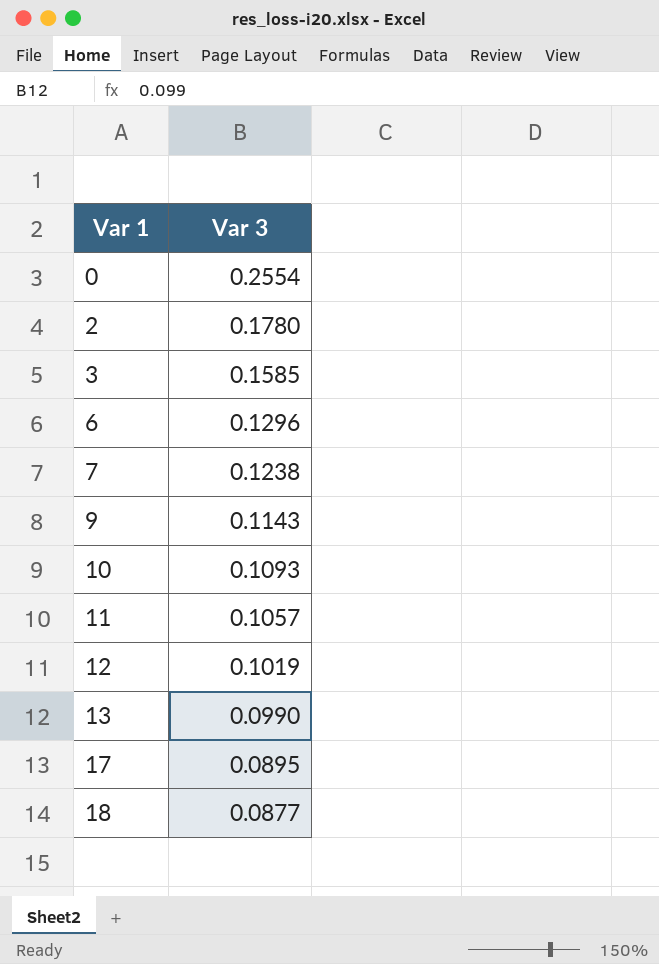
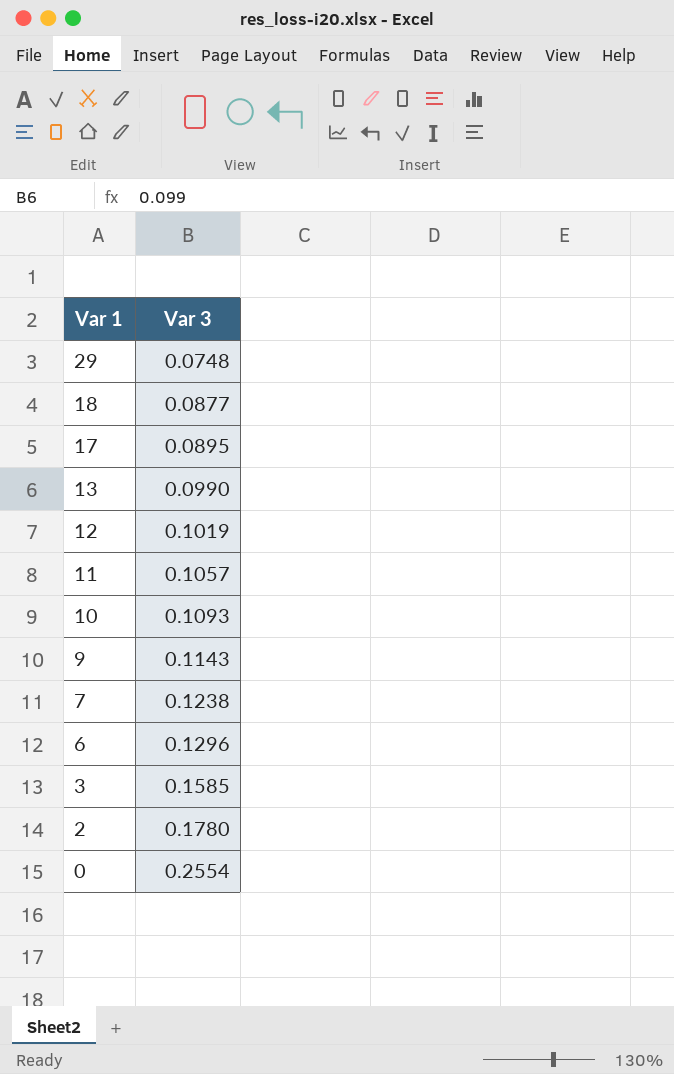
row order: Var 1 ascending -> Var 1 descending
row 29: none -> 0.0748

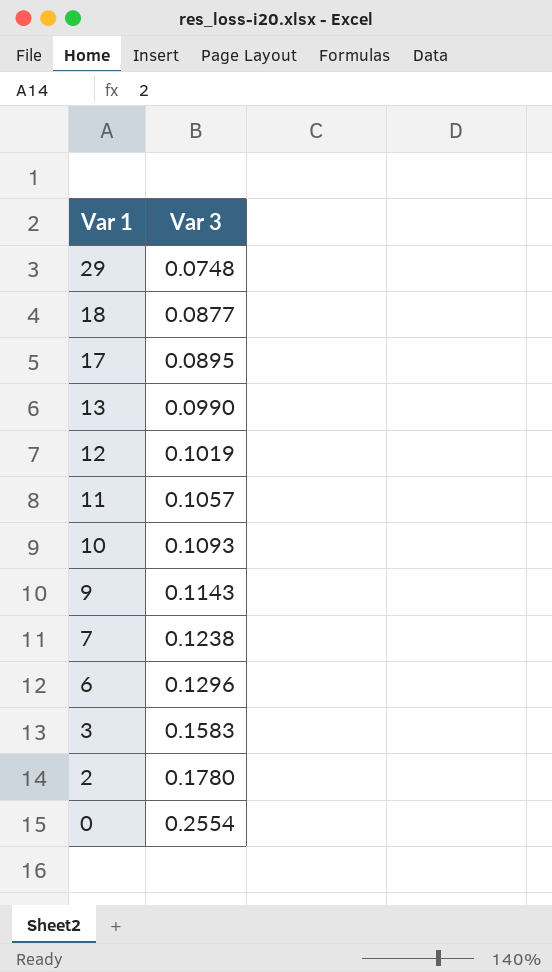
3 | Var 3: 0.1585 -> 0.1583

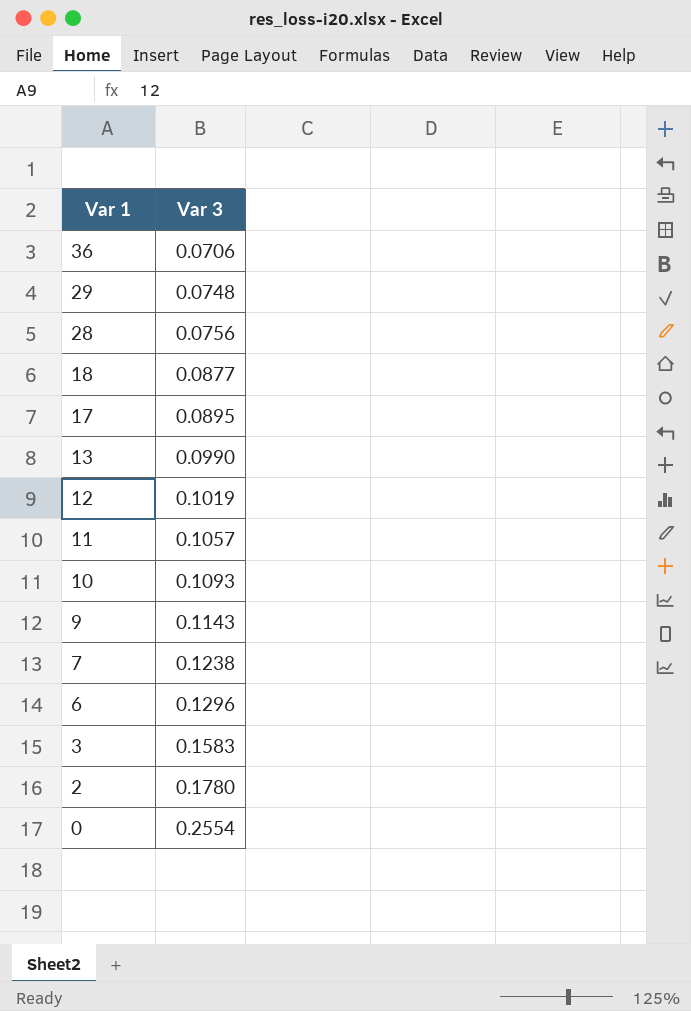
row 36: none -> 0.0706
row 28: none -> 0.0756

